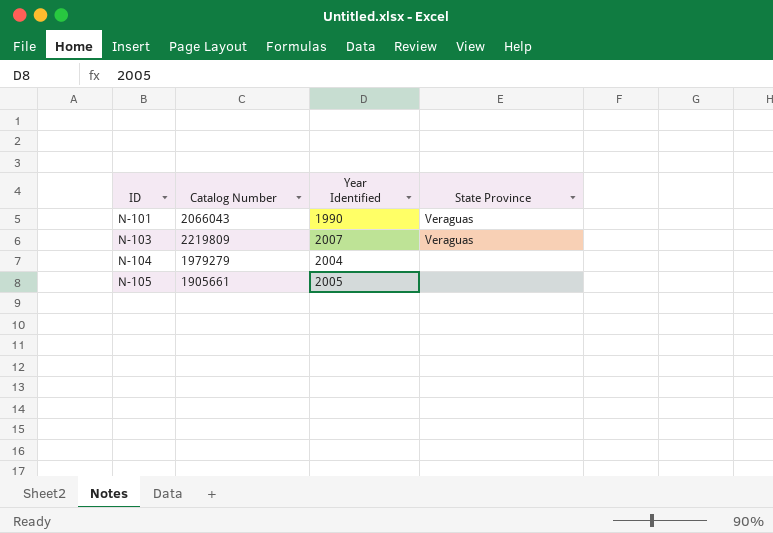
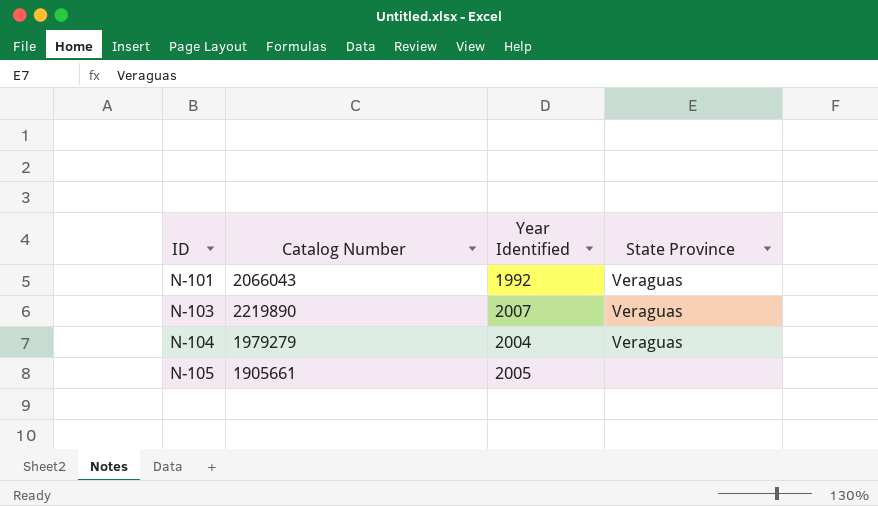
N-101 | Year Identified: 1990 -> 1992
N-103 | Catalog Number: 2219809 -> 2219890
N-104 | State Province: none -> Veraguas

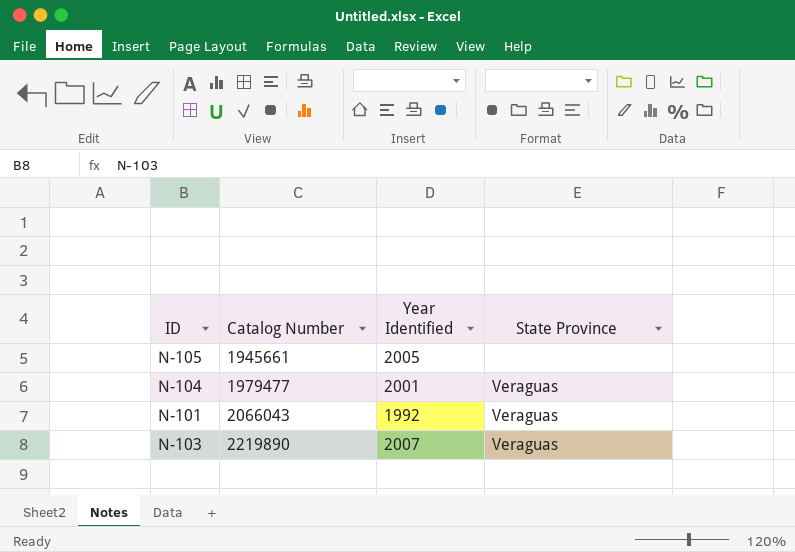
row order: ID ascending -> Catalog Number ascending
N-105 | Catalog Number: 1905661 -> 1945661
N-104 | Catalog Number: 1979279 -> 1979477
N-104 | Year Identified: 2004 -> 2001

